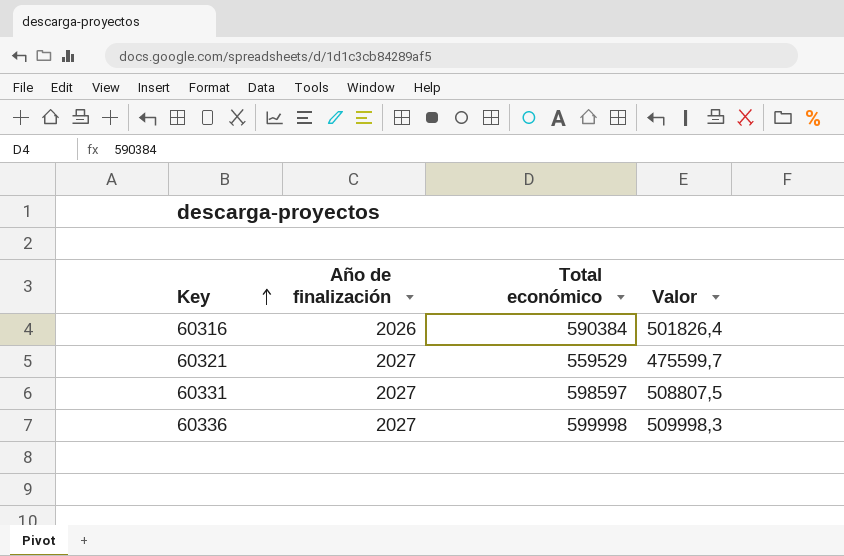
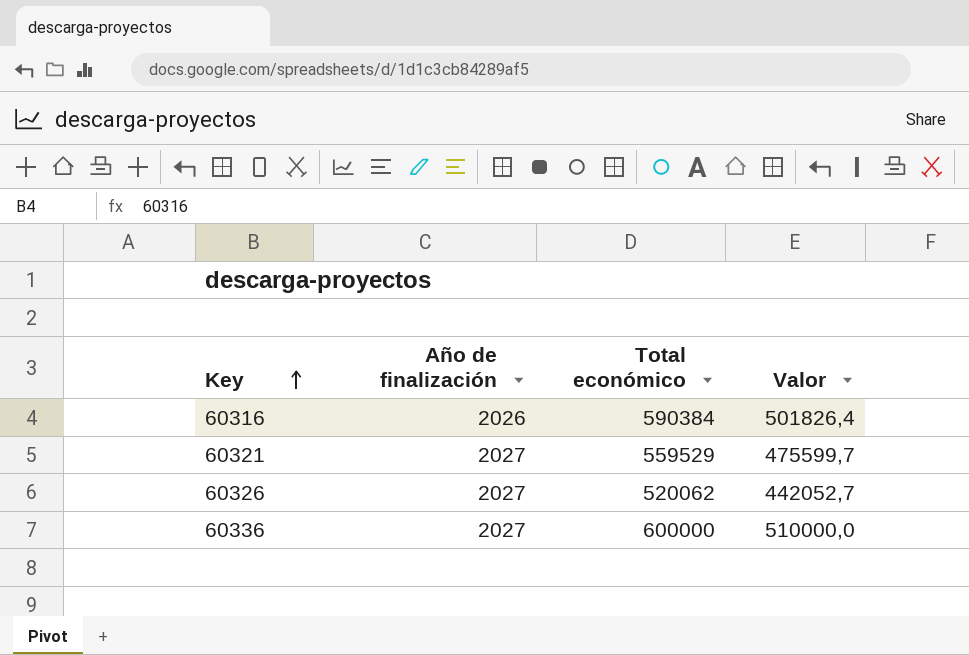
row 60331: 2027 | 598597 | 508807,5 -> none
row 60326: none -> 2027 | 520062 | 442052,7
60336 | Total económico: 599998 -> 600000
60336 | Valor: 509998,3 -> 510000,0

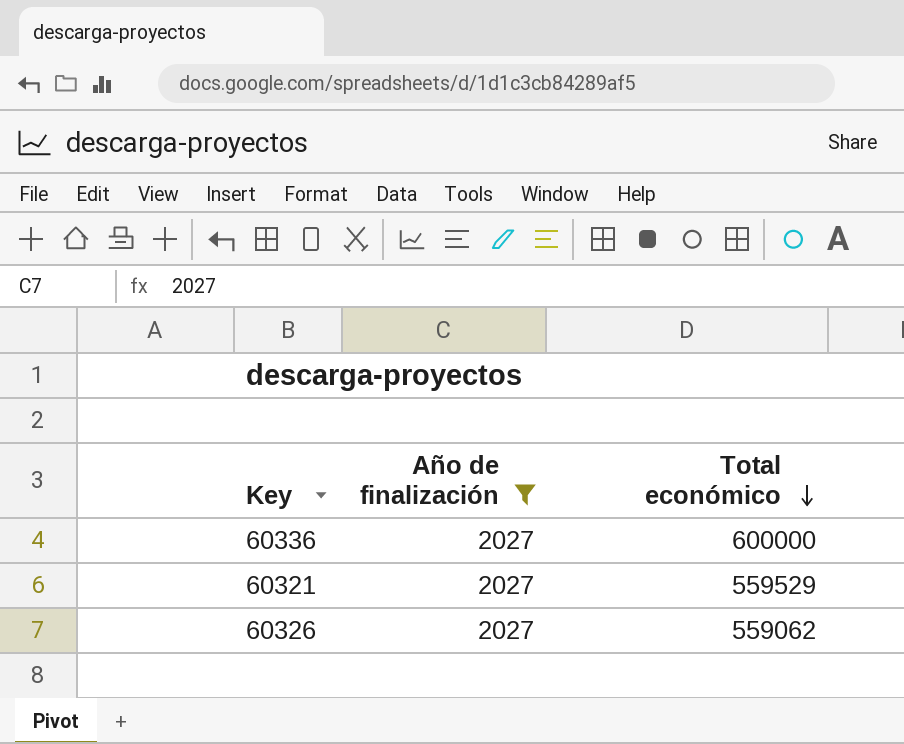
filter: none -> Año de finalización = 2027
row order: Key ascending -> Total económico descending
column Valor | formula: [Total económico] * 0,85 -> none
60326 | Total económico: 520062 -> 559062

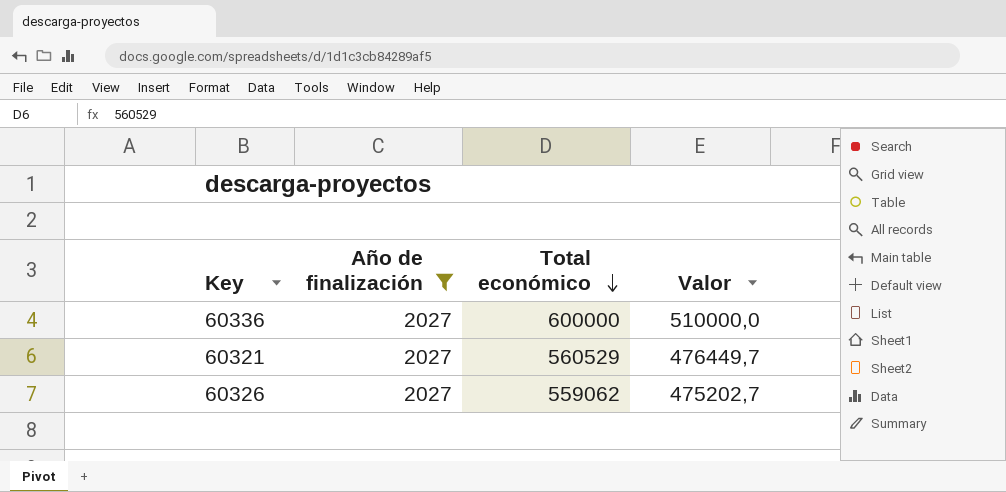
column Valor | formula: none -> [Total económico] * 0,85
60321 | Total económico: 559529 -> 560529

